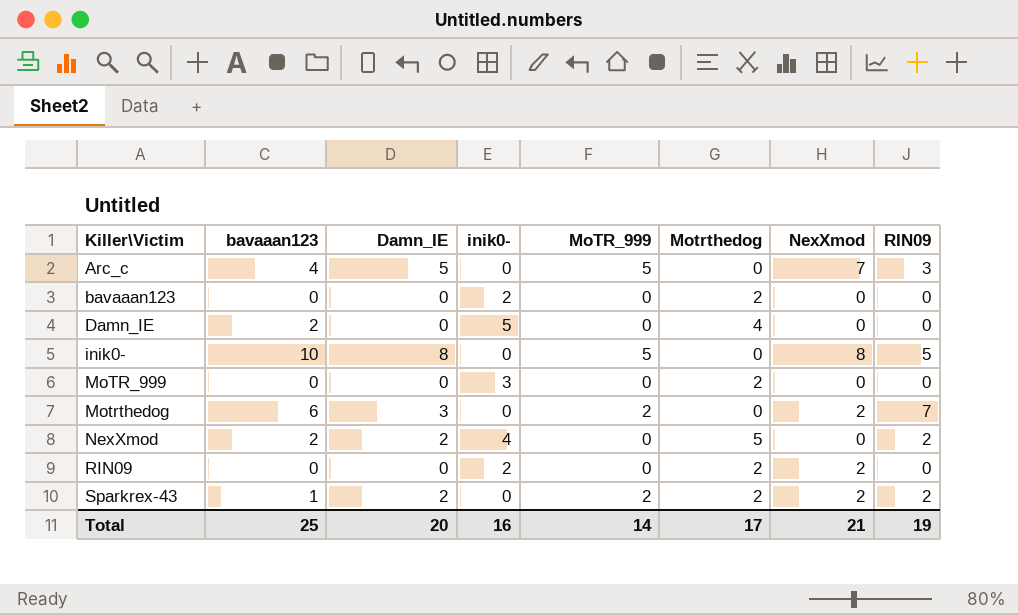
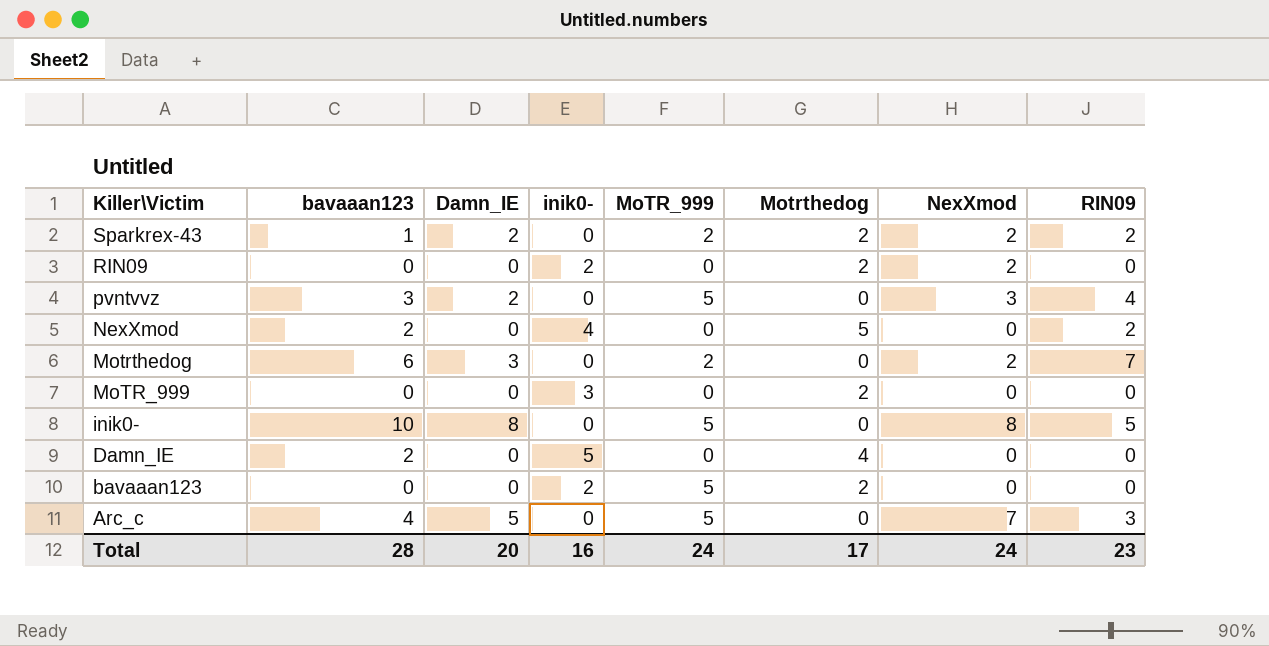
row order: Killer\Victim ascending -> Killer\Victim descending
row pvntvvz: none -> 3 | 2 | 0 | 5 | 0 | 3 | 4
NexXmod | Damn_IE: 2 -> 0
bavaaan123 | MoTR_999: 0 -> 5
Total | bavaaan123: 25 -> 28
Total | MoTR_999: 14 -> 24
Total | NexXmod: 21 -> 24
Total | RIN09: 19 -> 23

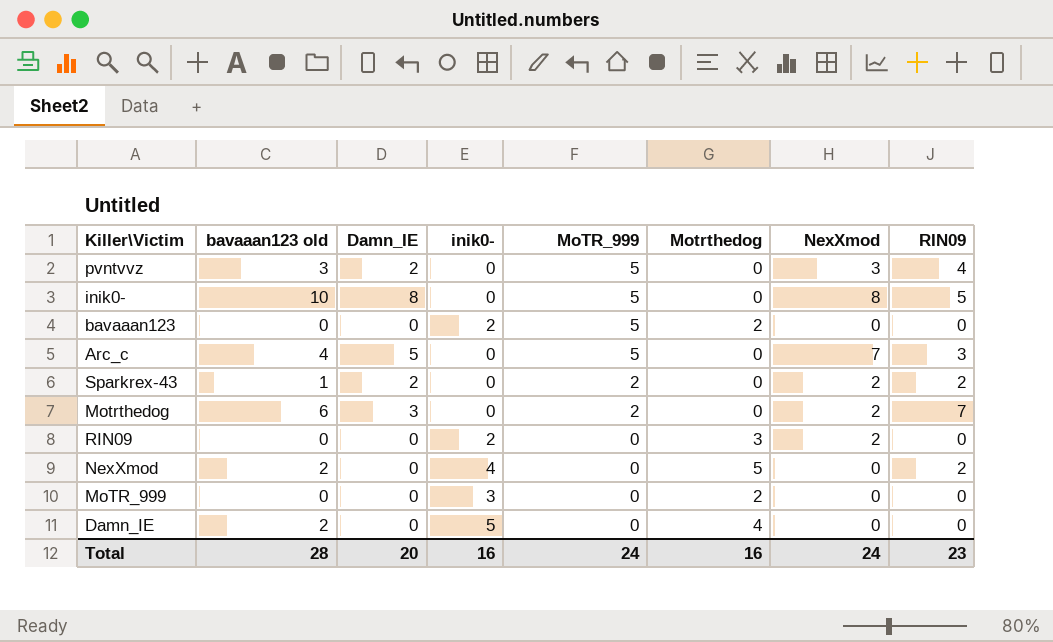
row order: Killer\Victim descending -> MoTR_999 descending
column name: bavaaan123 -> bavaaan123 old
Sparkrex-43 | Motrthedog: 2 -> 0
RIN09 | Motrthedog: 2 -> 3
Total | Motrthedog: 17 -> 16

